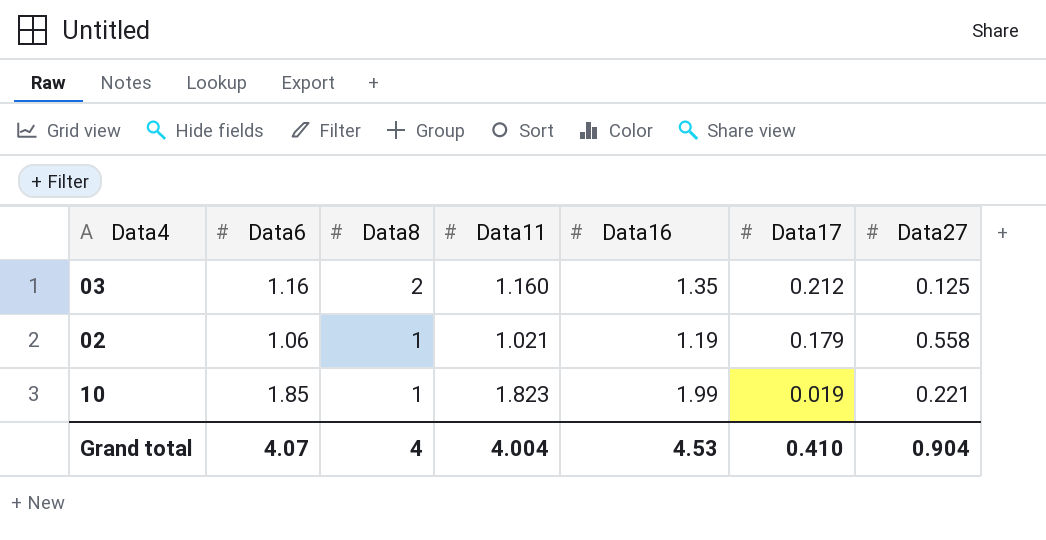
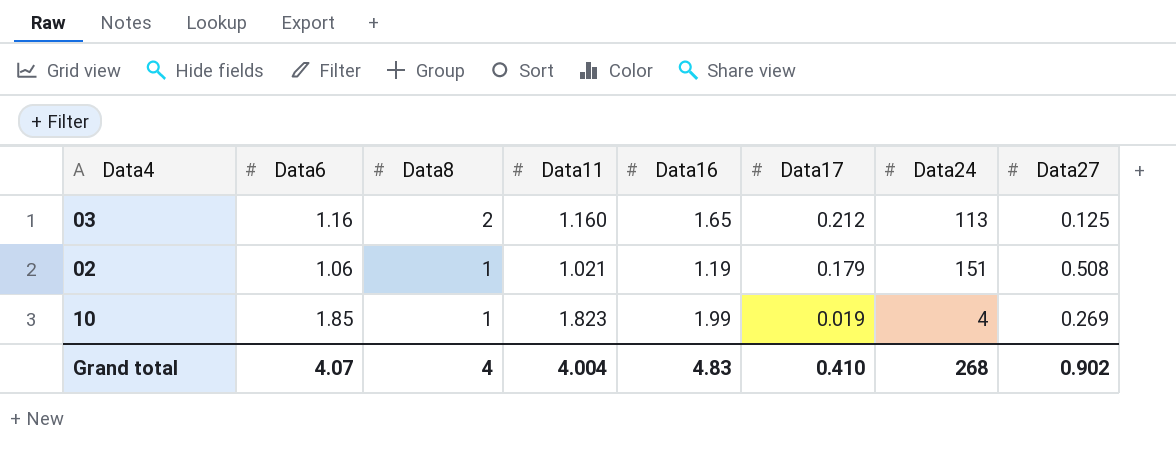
column Data24 | position: none -> 7
03 | Data16: 1.35 -> 1.65
02 | Data27: 0.558 -> 0.508
10 | Data27: 0.221 -> 0.269
Grand total | Data16: 4.53 -> 4.83
Grand total | Data27: 0.904 -> 0.902

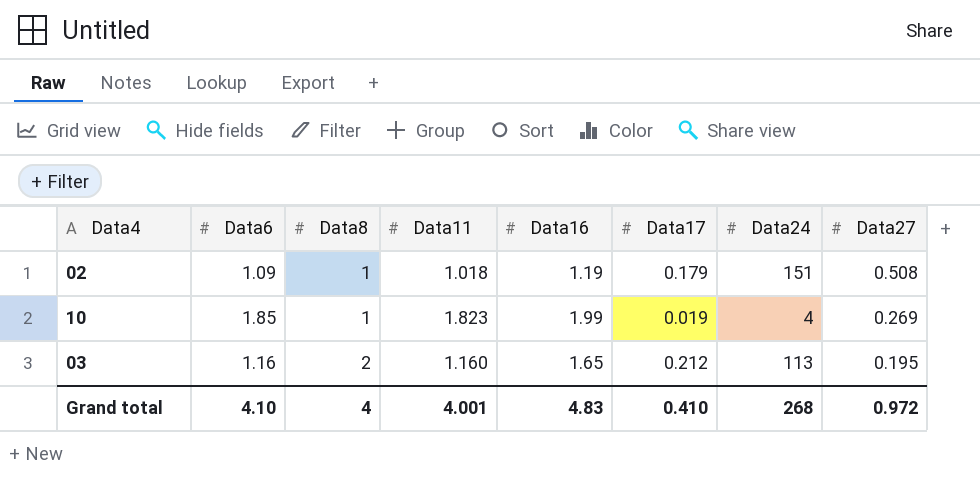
row order: Data8 descending -> Data8 ascending
02 | Data6: 1.06 -> 1.09
02 | Data11: 1.021 -> 1.018
03 | Data27: 0.125 -> 0.195
Grand total | Data6: 4.07 -> 4.10
Grand total | Data11: 4.004 -> 4.001
Grand total | Data27: 0.902 -> 0.972

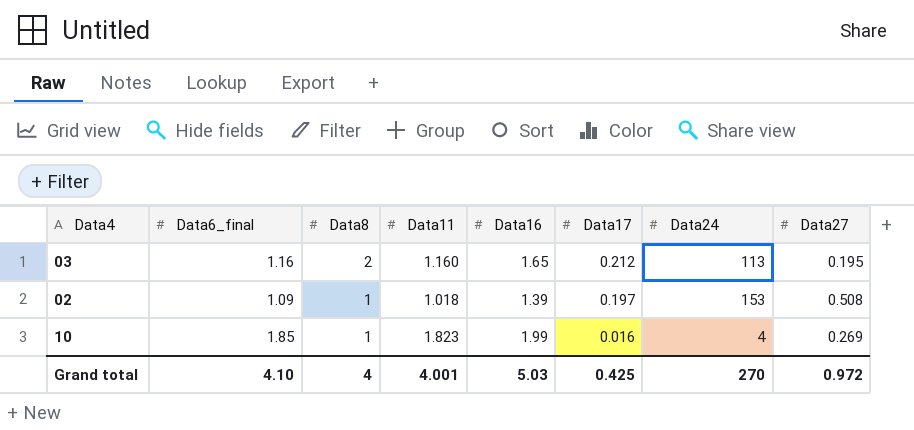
row order: Data8 ascending -> Data8 descending
column name: Data6 -> Data6_final
02 | Data16: 1.19 -> 1.39
02 | Data17: 0.179 -> 0.197
02 | Data24: 151 -> 153
10 | Data17: 0.019 -> 0.016
Grand total | Data16: 4.83 -> 5.03
Grand total | Data17: 0.410 -> 0.425
Grand total | Data24: 268 -> 270

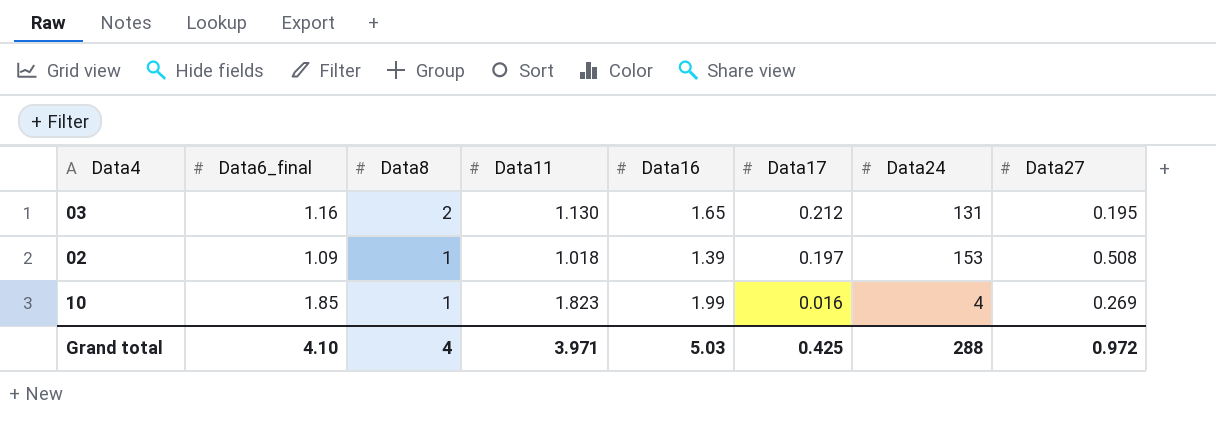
03 | Data11: 1.160 -> 1.130
03 | Data24: 113 -> 131
Grand total | Data11: 4.001 -> 3.971
Grand total | Data24: 270 -> 288

